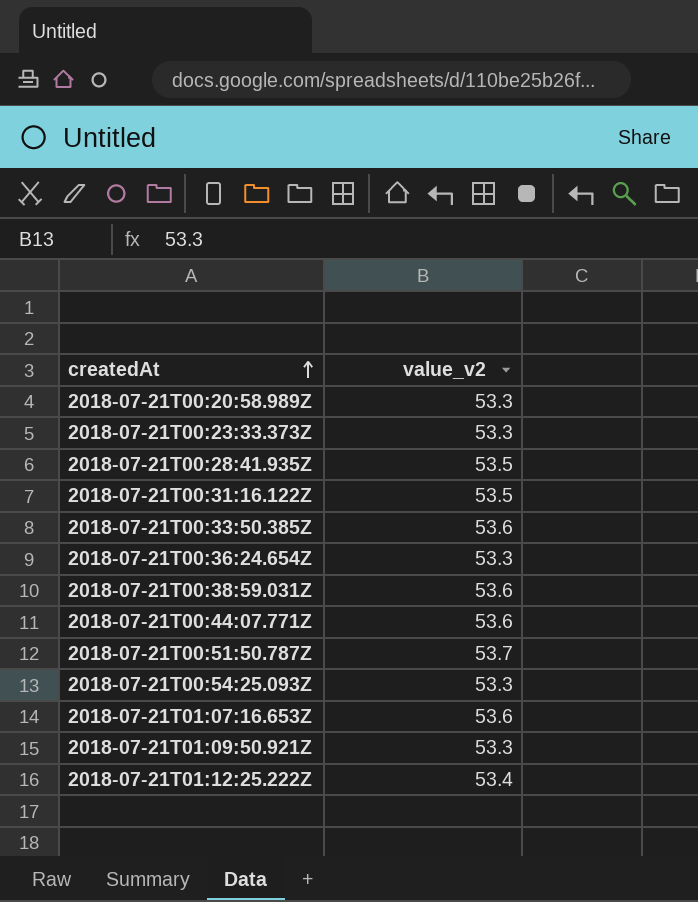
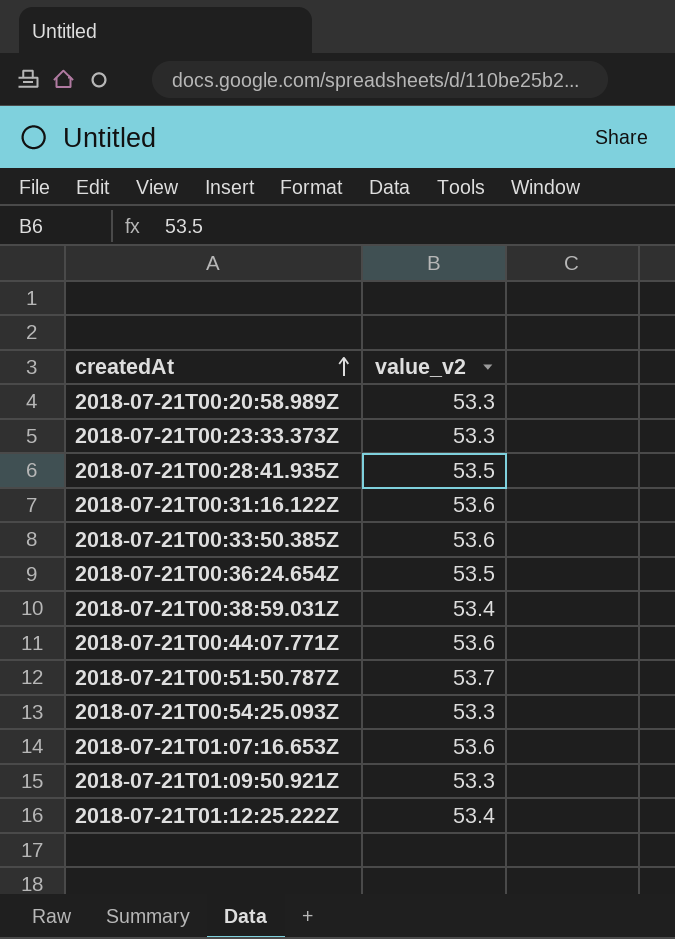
2018-07-21T00:31:16.122Z | value_v2: 53.5 -> 53.6
2018-07-21T00:36:24.654Z | value_v2: 53.3 -> 53.5
2018-07-21T00:38:59.031Z | value_v2: 53.6 -> 53.4

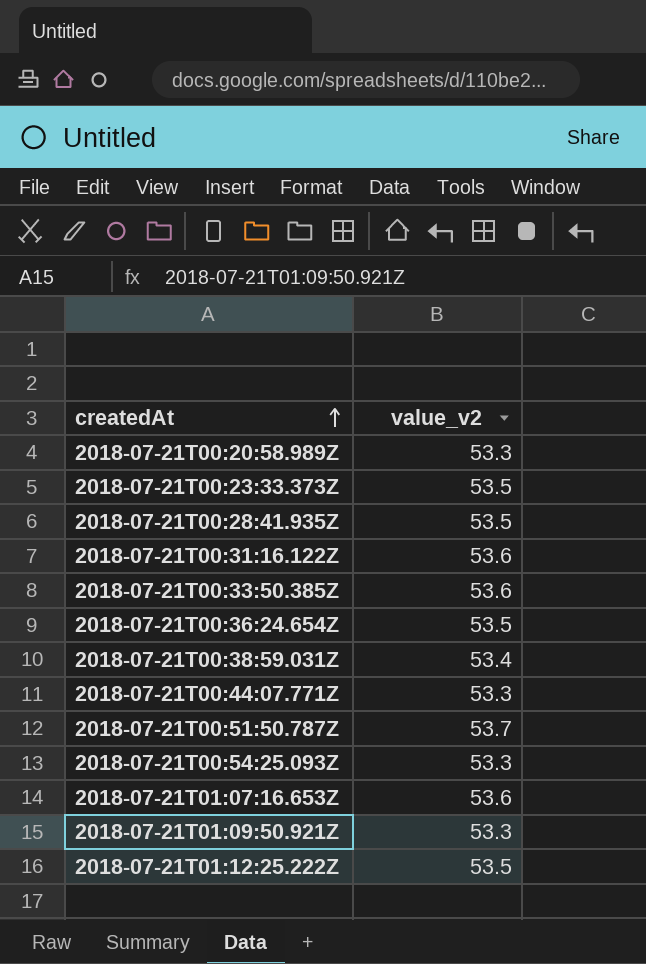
2018-07-21T00:23:33.373Z | value_v2: 53.3 -> 53.5
2018-07-21T00:44:07.771Z | value_v2: 53.6 -> 53.3
2018-07-21T01:12:25.222Z | value_v2: 53.4 -> 53.5

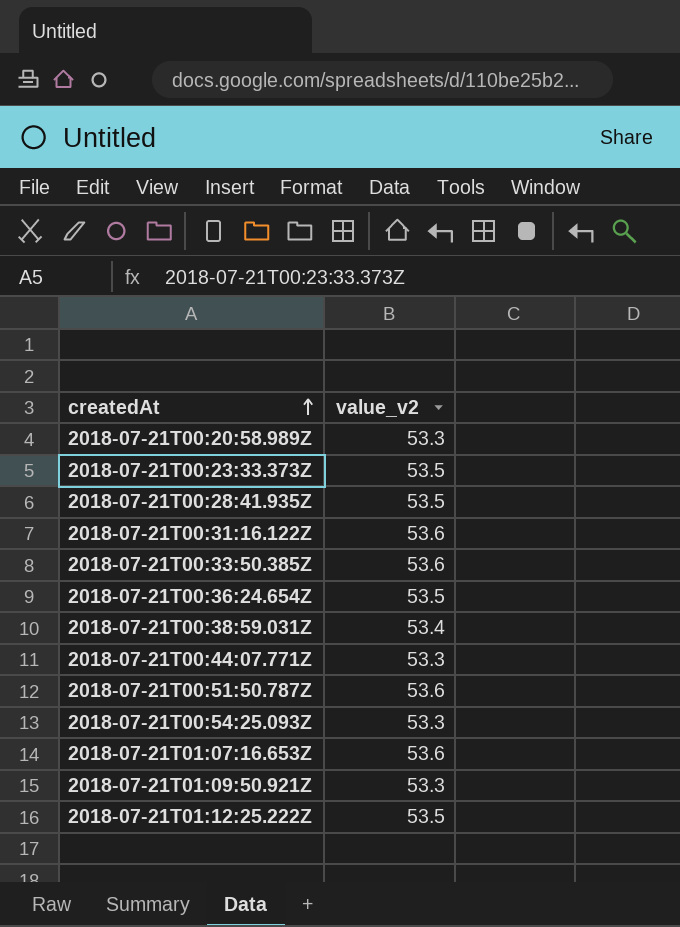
2018-07-21T00:51:50.787Z | value_v2: 53.7 -> 53.6

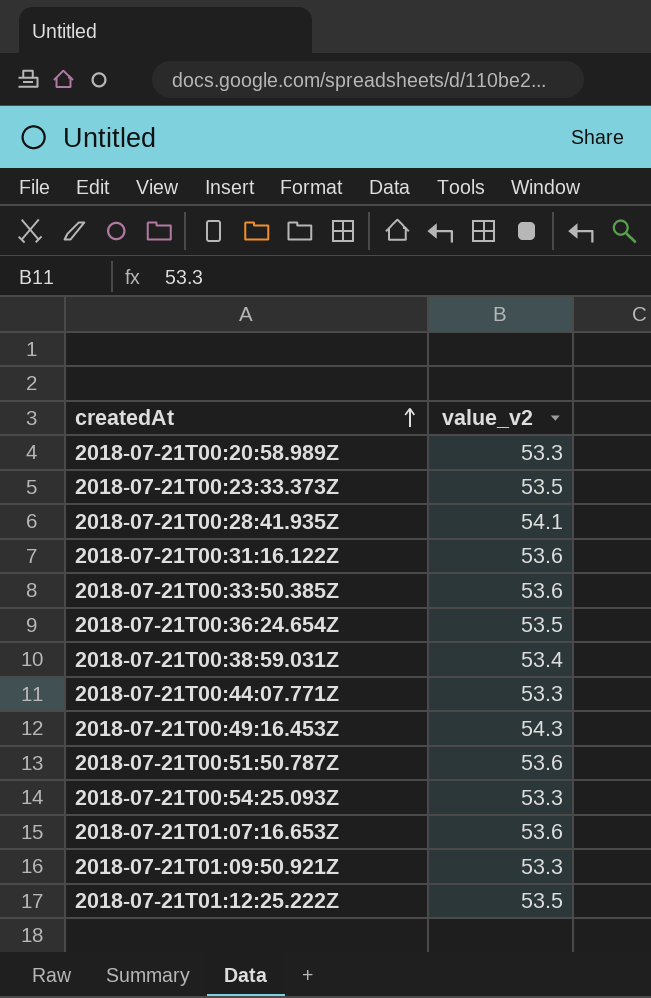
2018-07-21T00:28:41.935Z | value_v2: 53.5 -> 54.1
row 2018-07-21T00:49:16.453Z: none -> 54.3

